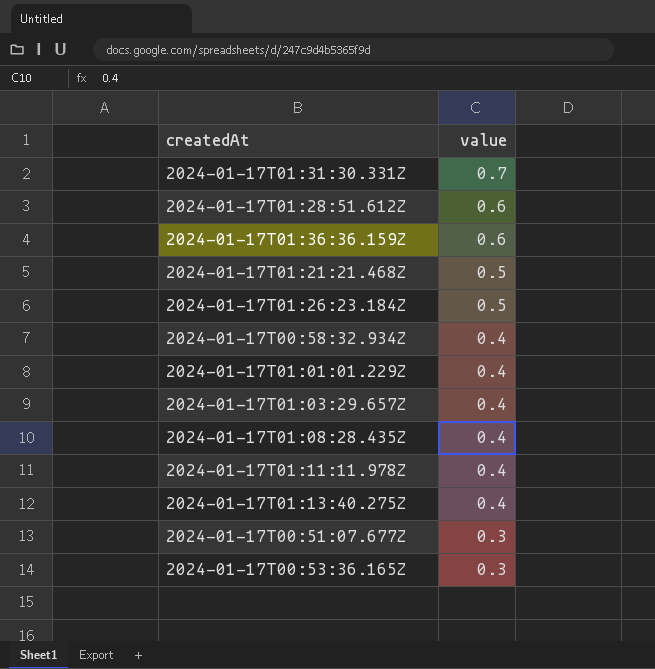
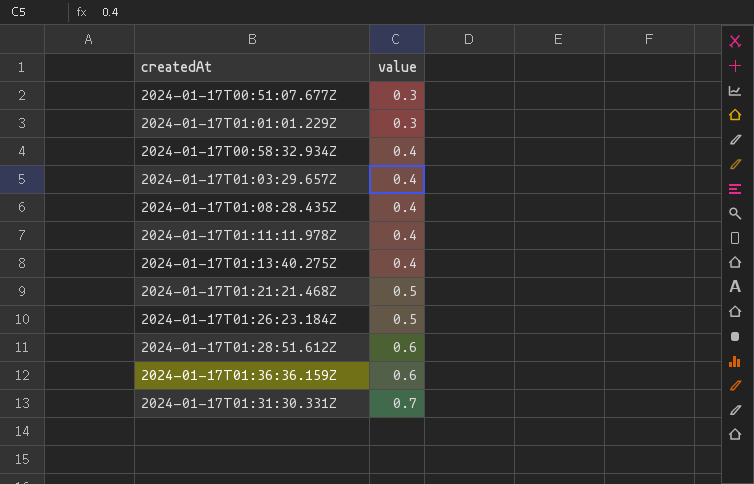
row order: value descending -> value ascending
row 2024-01-17T00:53:36.165Z: 0.3 -> none
2024-01-17T01:01:01.229Z | value: 0.4 -> 0.3

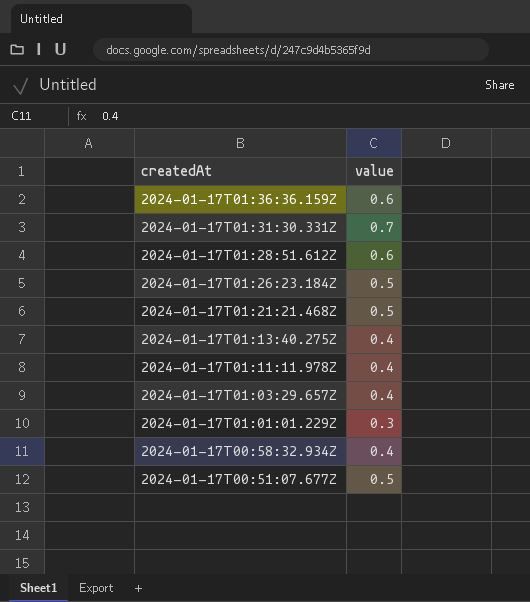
row order: value ascending -> createdAt descending
row 2024-01-17T01:08:28.435Z: 0.4 -> none
2024-01-17T00:51:07.677Z | value: 0.3 -> 0.5

